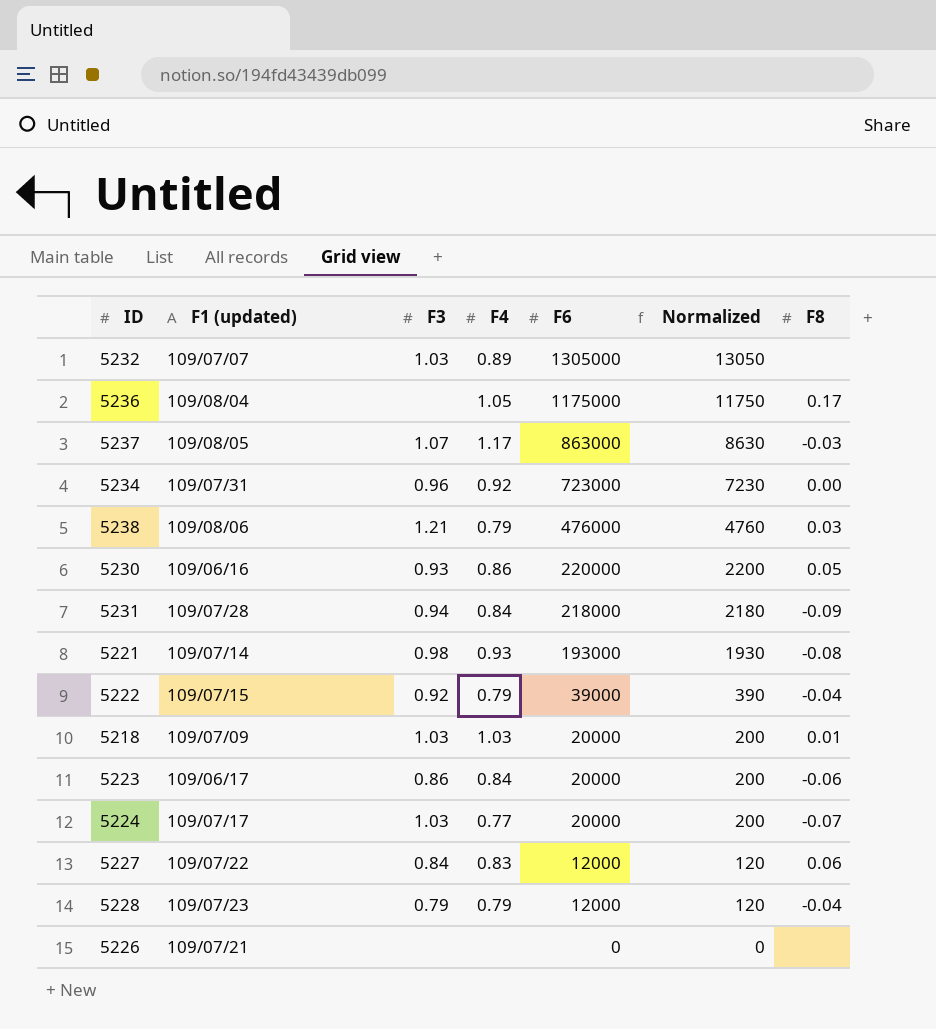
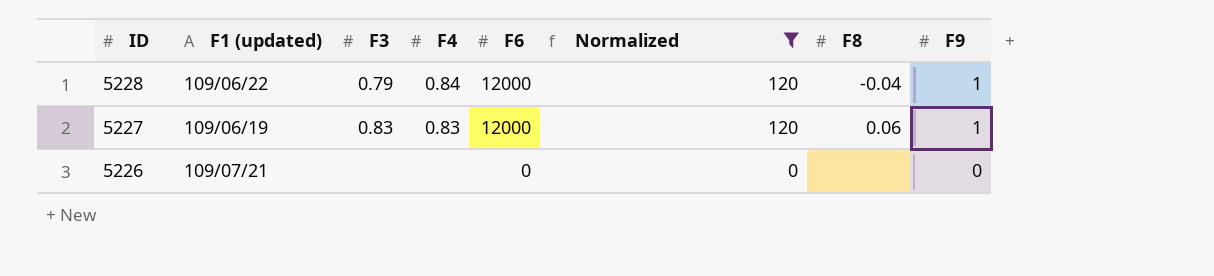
filter: none -> Normalized <= 120
row order: F6 descending -> ID descending
column F9 | position: none -> 8
5228 | F1 (updated): 109/07/23 -> 109/06/22
5228 | F4: 0.79 -> 0.84
5227 | F1 (updated): 109/07/22 -> 109/06/19
5227 | F3: 0.84 -> 0.83

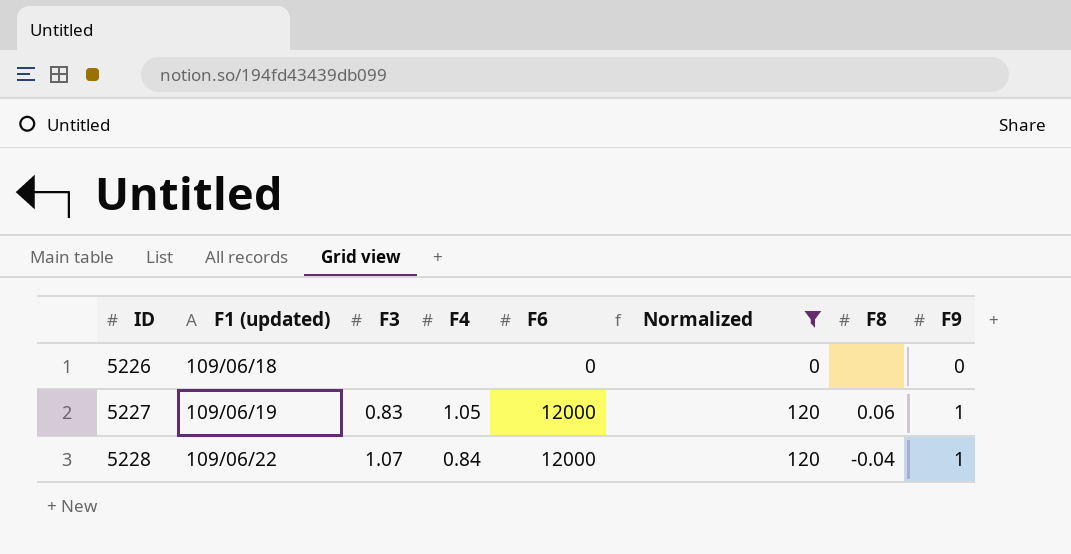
row order: ID descending -> ID ascending
5226 | F1 (updated): 109/07/21 -> 109/06/18
5227 | F4: 0.83 -> 1.05
5228 | F3: 0.79 -> 1.07

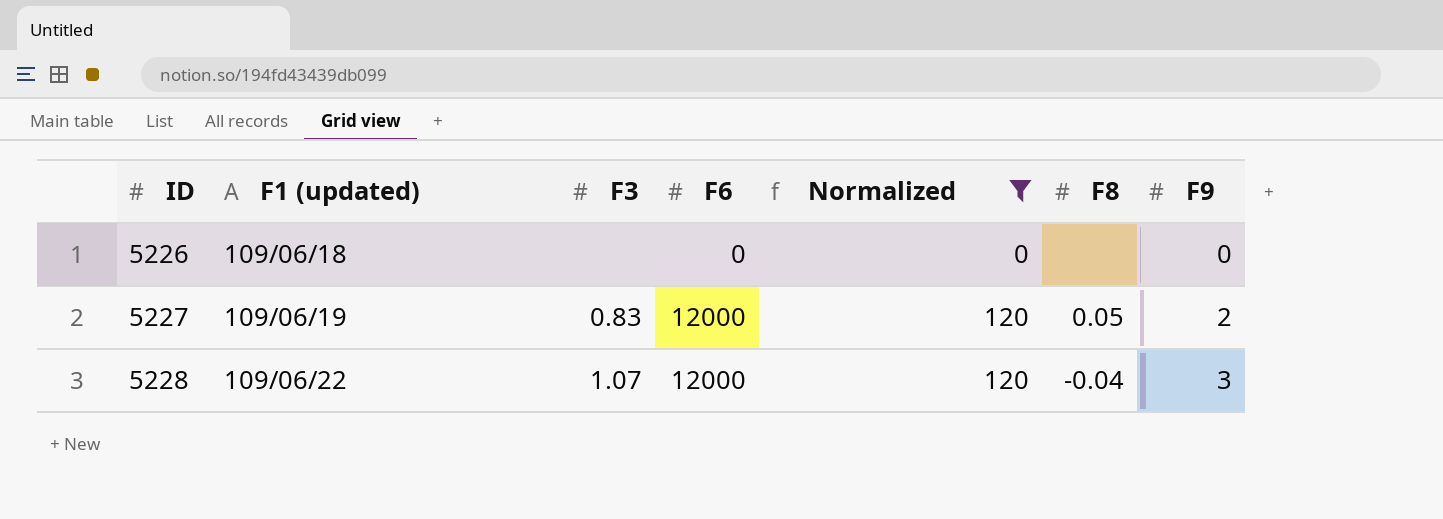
column F4 | position: 4 -> none
5227 | F8: 0.06 -> 0.05
5227 | F9: 1 -> 2
5228 | F9: 1 -> 3

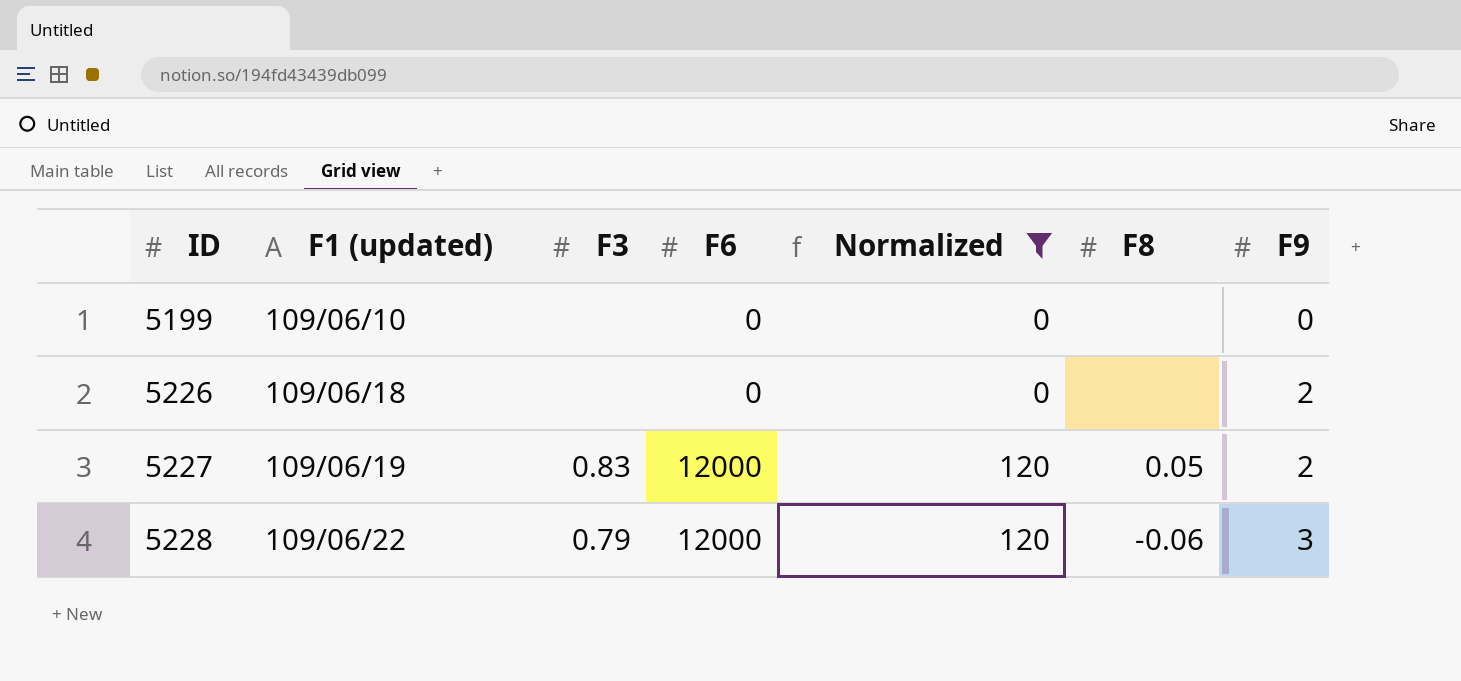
row 5199: none -> 109/06/10 | none | 0 | 0 | none | 0
5226 | F9: 0 -> 2
5228 | F3: 1.07 -> 0.79
5228 | F8: -0.04 -> -0.06

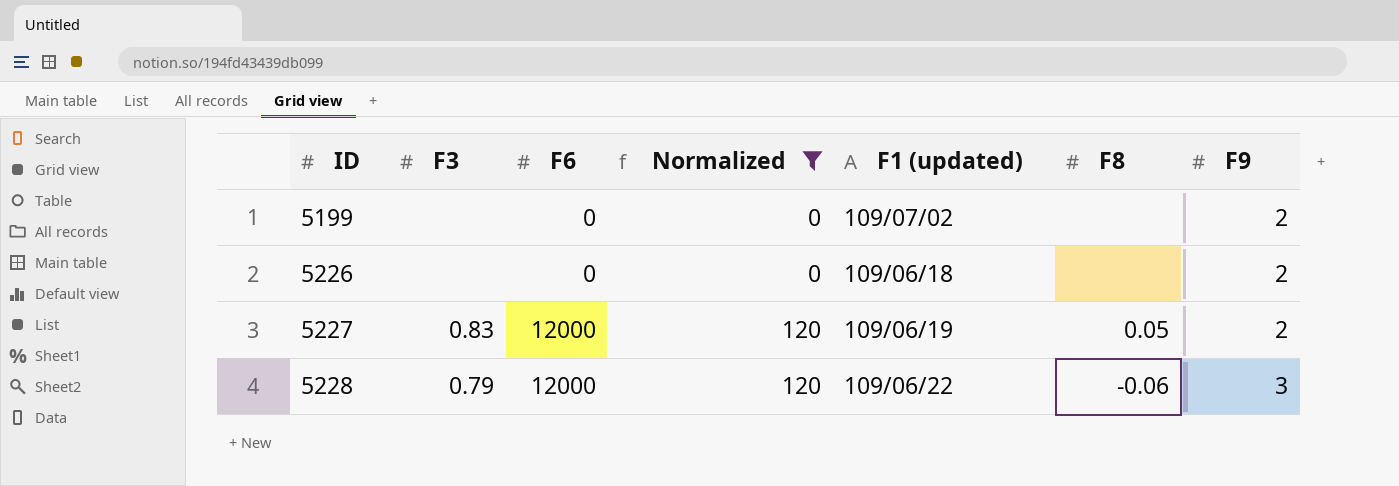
column F1 (updated) | position: 2 -> 5
5199 | F1 (updated): 109/06/10 -> 109/07/02
5199 | F9: 0 -> 2

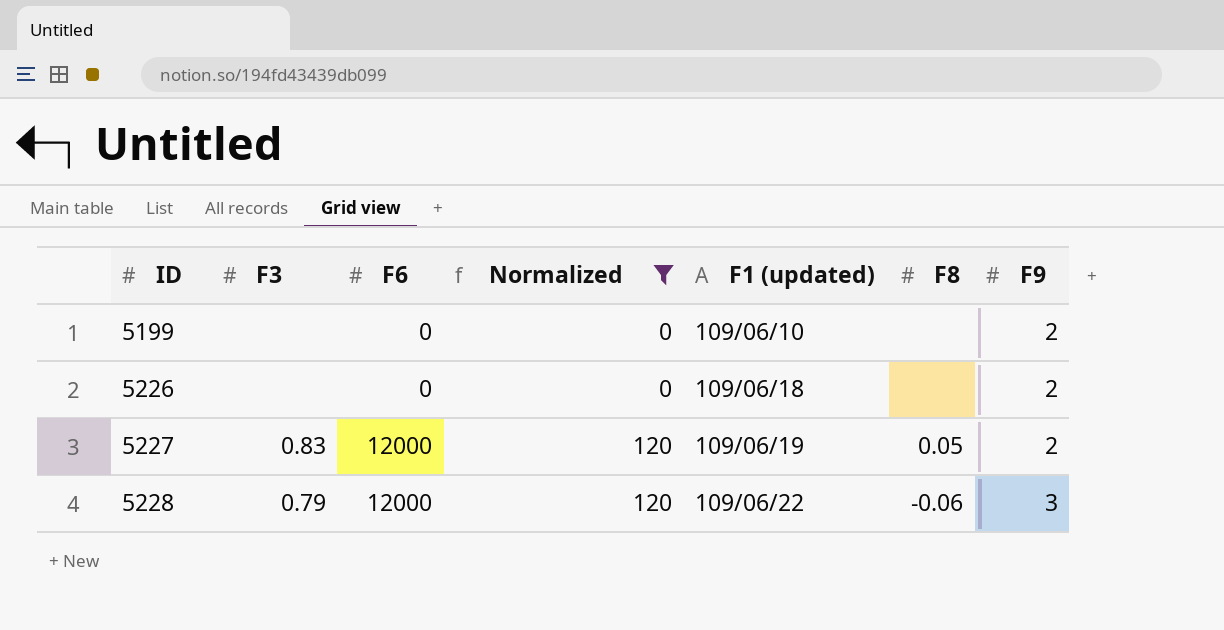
5199 | F1 (updated): 109/07/02 -> 109/06/10

